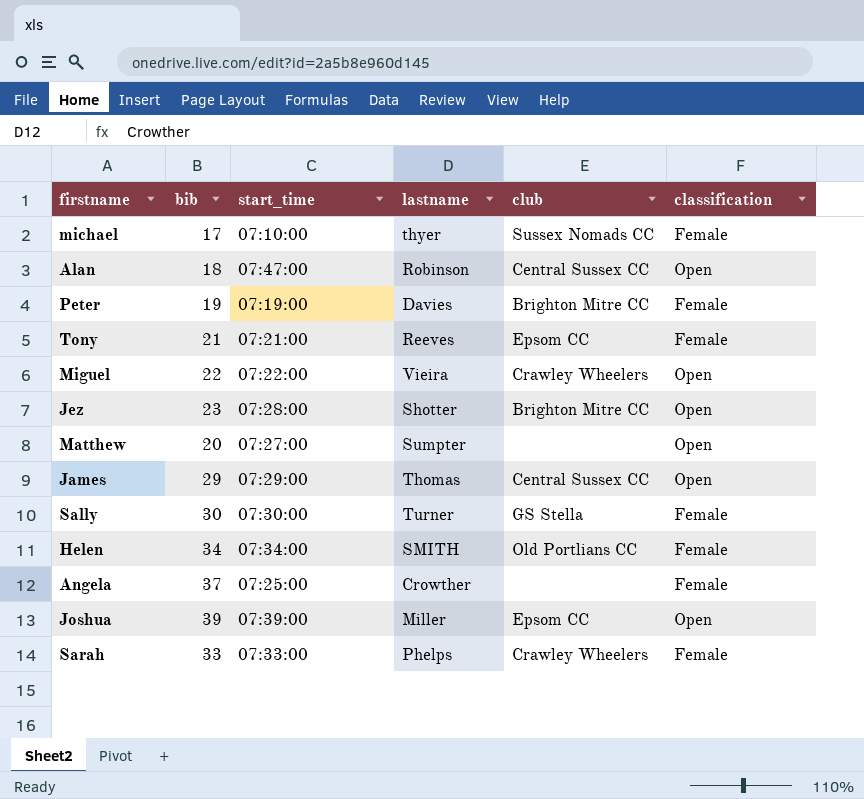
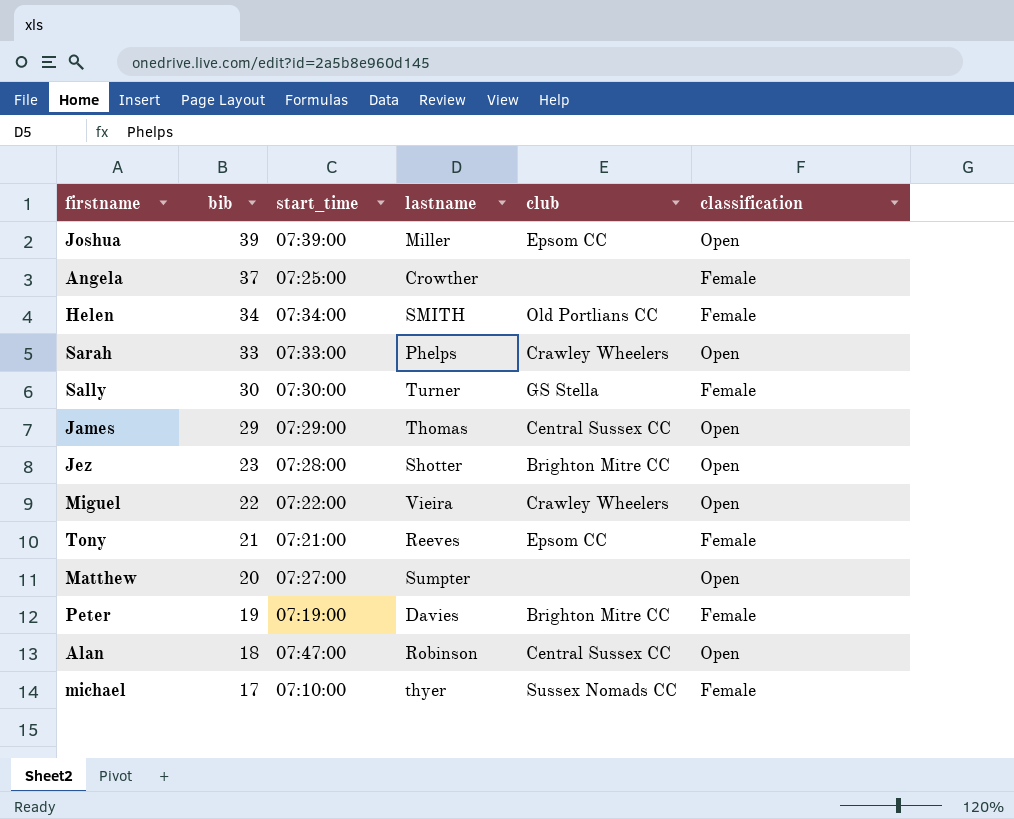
row order: none -> bib descending
Sarah | classification: Female -> Open

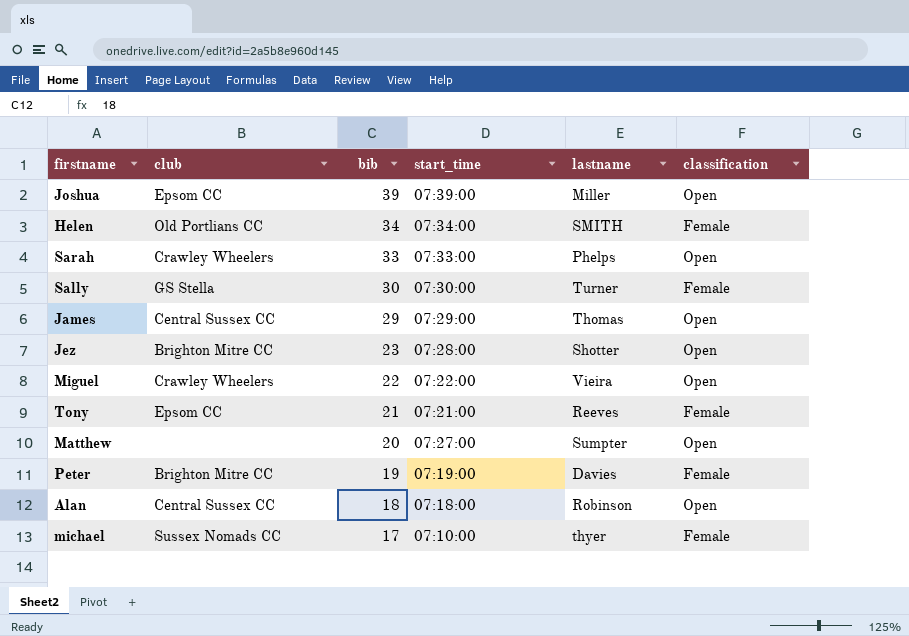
column club | position: 5 -> 2
row Angela: 37 | 07:25:00 | Crowther | none | Female -> none
Alan | start_time: 07:47:00 -> 07:18:00

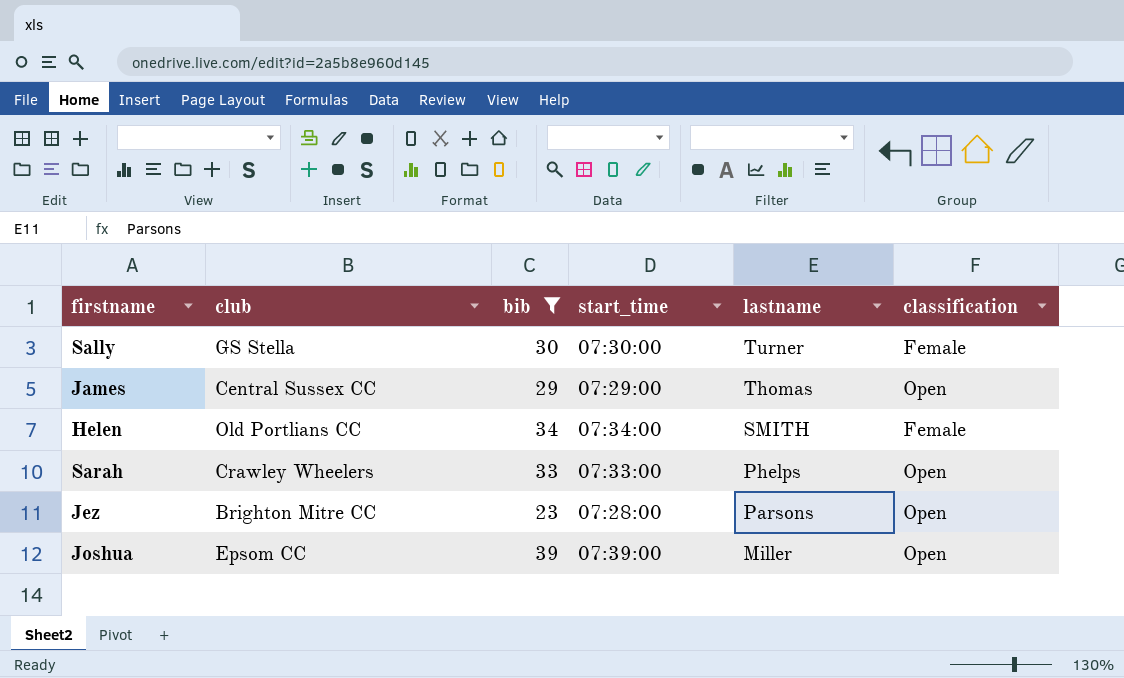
filter: none -> bib >= 23
row order: bib descending -> lastname descending
Jez | lastname: Shotter -> Parsons

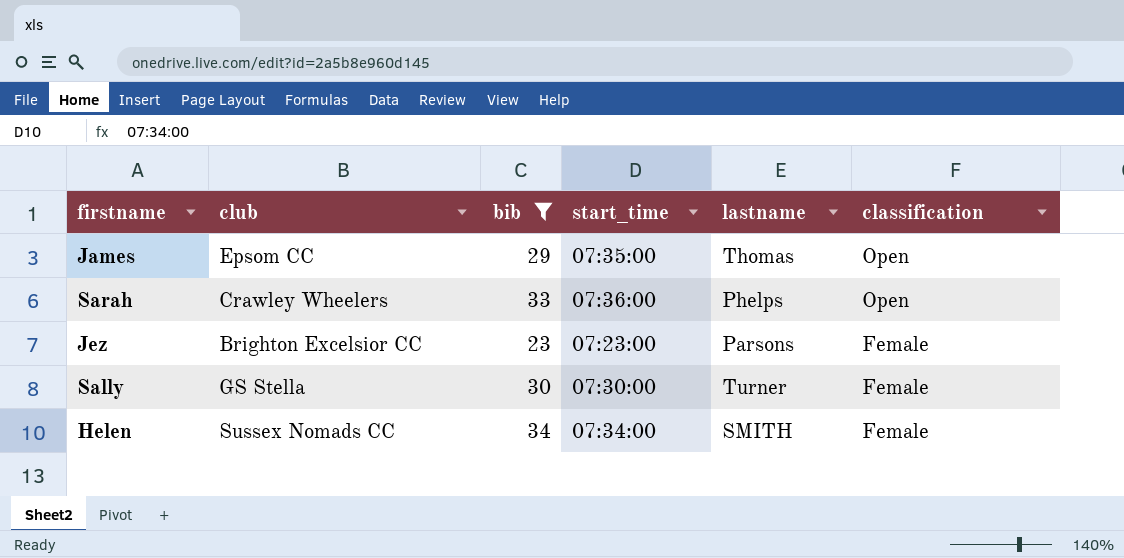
row order: lastname descending -> classification descending
row Joshua: Epsom CC | 39 | 07:39:00 | Miller | Open -> none
James | club: Central Sussex CC -> Epsom CC
James | start_time: 07:29:00 -> 07:35:00
Sarah | start_time: 07:33:00 -> 07:36:00
Jez | club: Brighton Mitre CC -> Brighton Excelsior CC
Jez | start_time: 07:28:00 -> 07:23:00
Jez | classification: Open -> Female
Helen | club: Old Portlians CC -> Sussex Nomads CC

